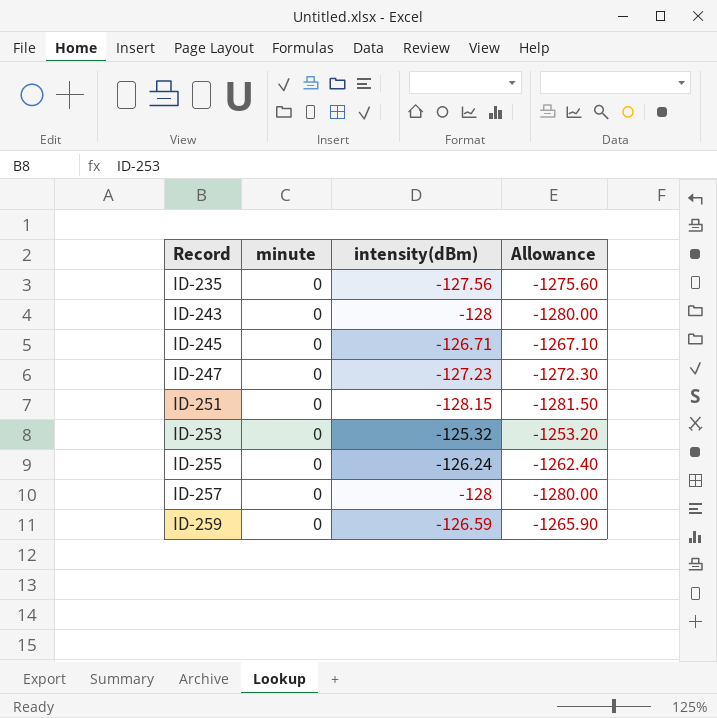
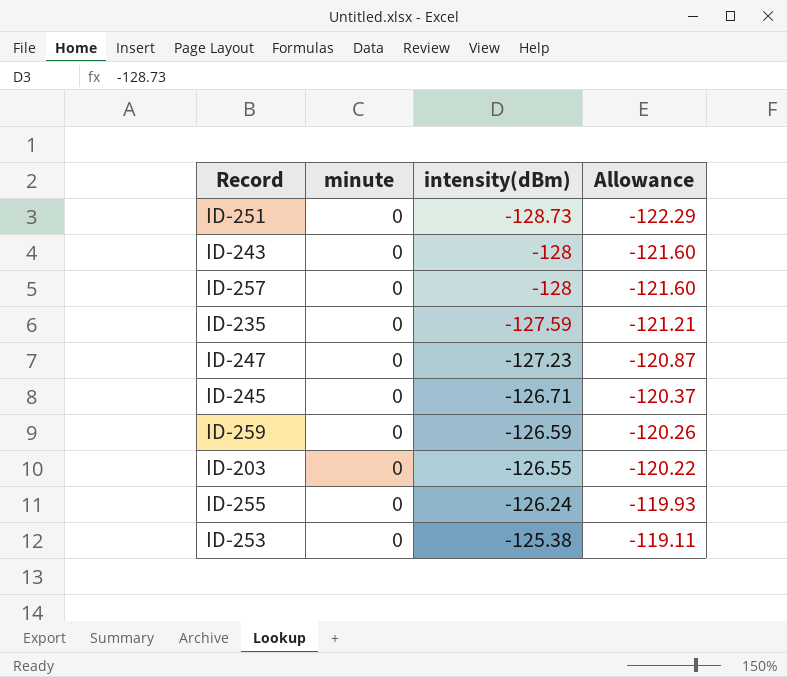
row order: Record ascending -> intensity(dBm) ascending
column Allowance | formula: [intensity(dBm)] * 10 -> [intensity(dBm)] * 0.95
ID-251 | intensity(dBm): -128.15 -> -128.73
ID-235 | intensity(dBm): -127.56 -> -127.59
row ID-203: none -> 0 | -126.55 | -120.22
ID-253 | intensity(dBm): -125.32 -> -125.38

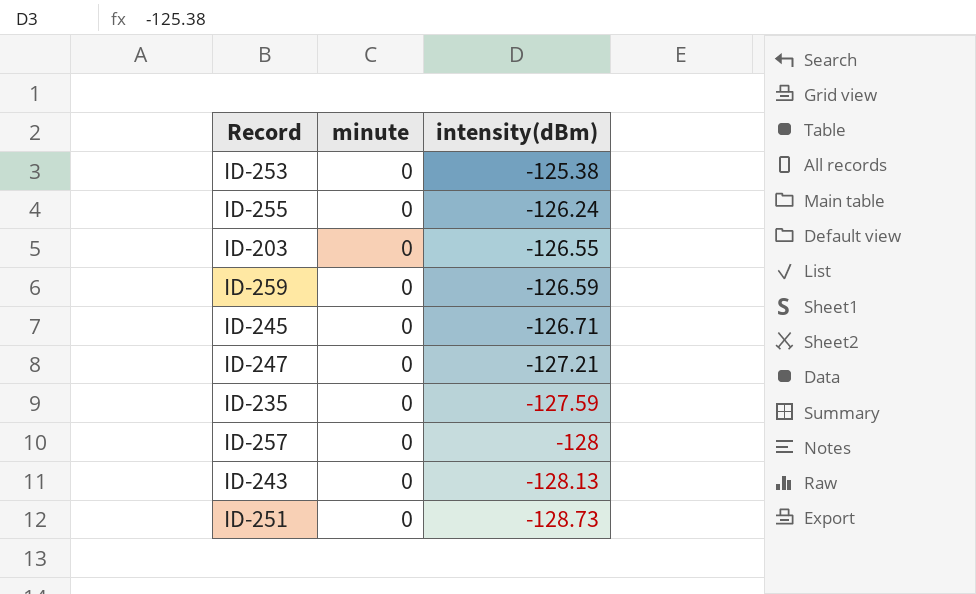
row order: intensity(dBm) ascending -> intensity(dBm) descending
column Allowance | formula: [intensity(dBm)] * 0.95 -> none
ID-247 | intensity(dBm): -127.23 -> -127.21
ID-243 | intensity(dBm): -128 -> -128.13

